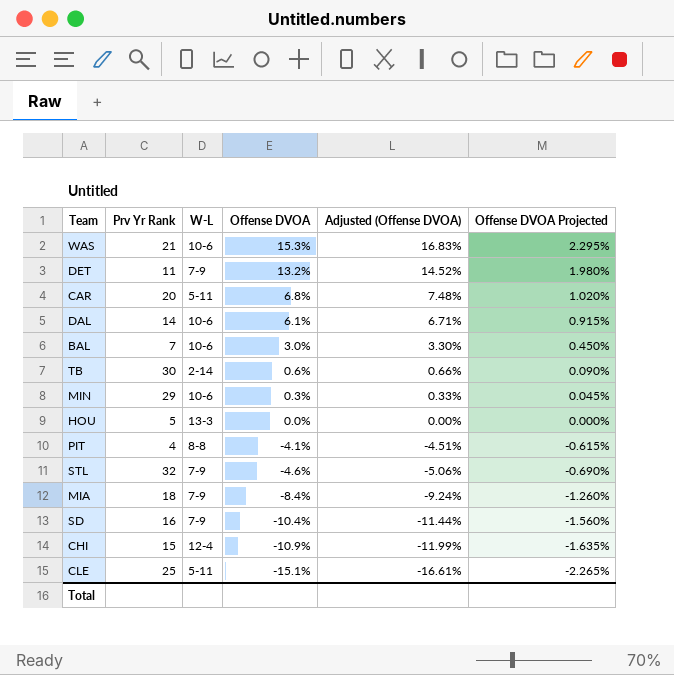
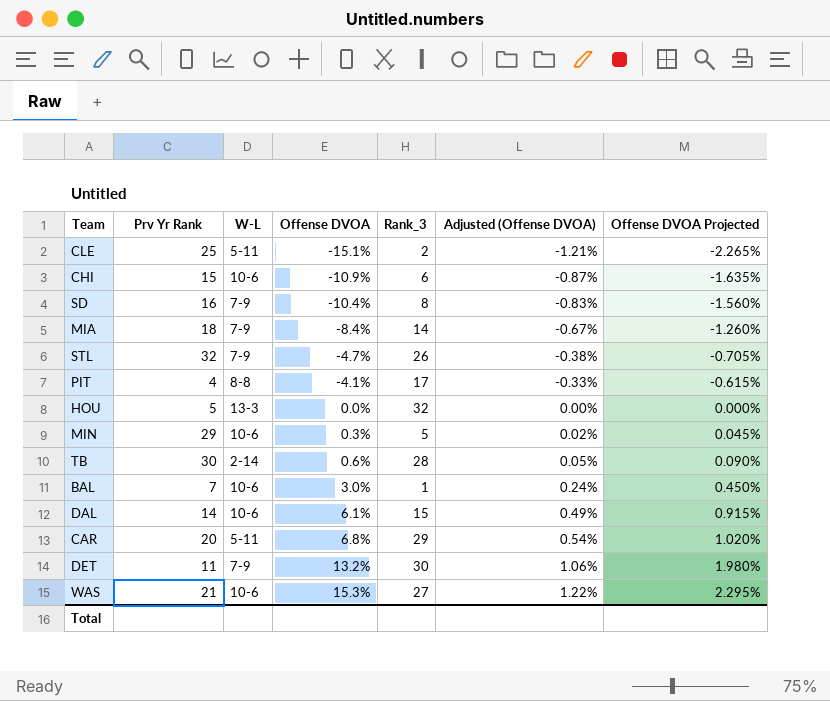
row order: Offense DVOA descending -> Offense DVOA ascending
column Rank_3 | position: none -> 5
column Adjusted (Offense DVOA) | formula: [Offense DVOA] * 1.1 -> [Offense DVOA] * 0.08
CHI | W-L: 12-4 -> 10-6
STL | Offense DVOA: -4.6% -> -4.7%
STL | Offense DVOA Projected: -0.690% -> -0.705%

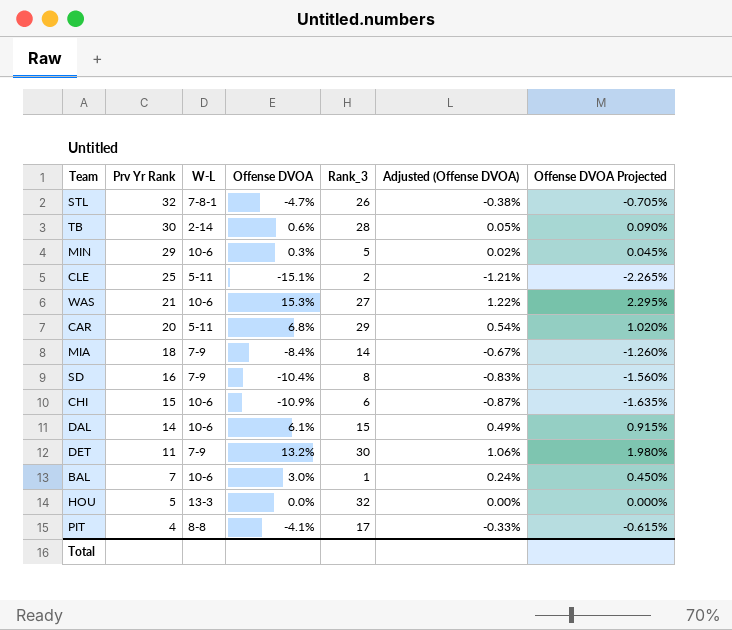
row order: Offense DVOA ascending -> Prv Yr Rank descending
STL | W-L: 7-9 -> 7-8-1

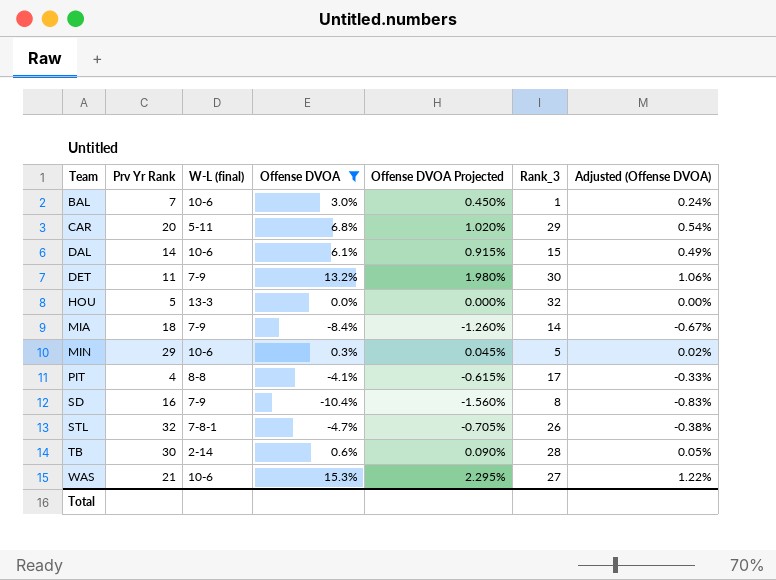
filter: none -> Offense DVOA >= -10.4%
row order: Prv Yr Rank descending -> Team ascending
column name: W-L -> W-L (final)
column Offense DVOA Projected | position: 7 -> 5

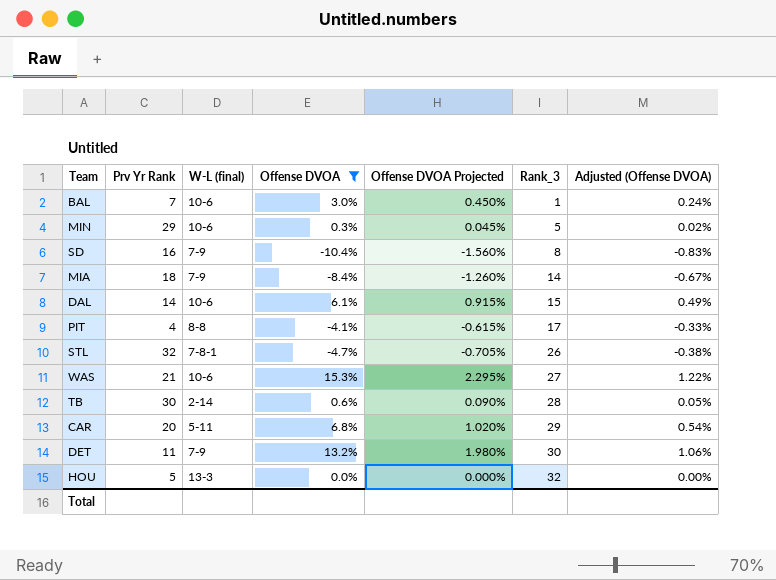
row order: Team ascending -> Rank_3 ascending

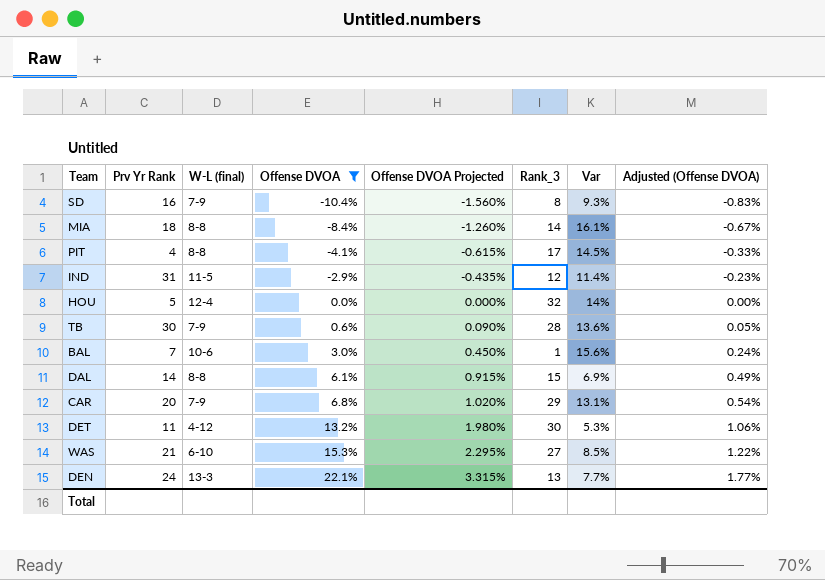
row order: Rank_3 ascending -> Offense DVOA ascending
column Var | position: none -> 7
row MIN: 29 | 10-6 | 0.3% | 0.045% | 5 | 0.02% -> none
row STL: 32 | 7-8-1 | -4.7% | -0.705% | 26 | -0.38% -> none
MIA | W-L (final): 7-9 -> 8-8
row IND: none -> 31 | 11-5 | -2.9% | -0.435% | 12 | 11.4% | -0.23%
HOU | W-L (final): 13-3 -> 12-4
TB | W-L (final): 2-14 -> 7-9
DAL | W-L (final): 10-6 -> 8-8
CAR | W-L (final): 5-11 -> 7-9
DET | W-L (final): 7-9 -> 4-12
WAS | W-L (final): 10-6 -> 6-10
row DEN: none -> 24 | 13-3 | 22.1% | 3.315% | 13 | 7.7% | 1.77%

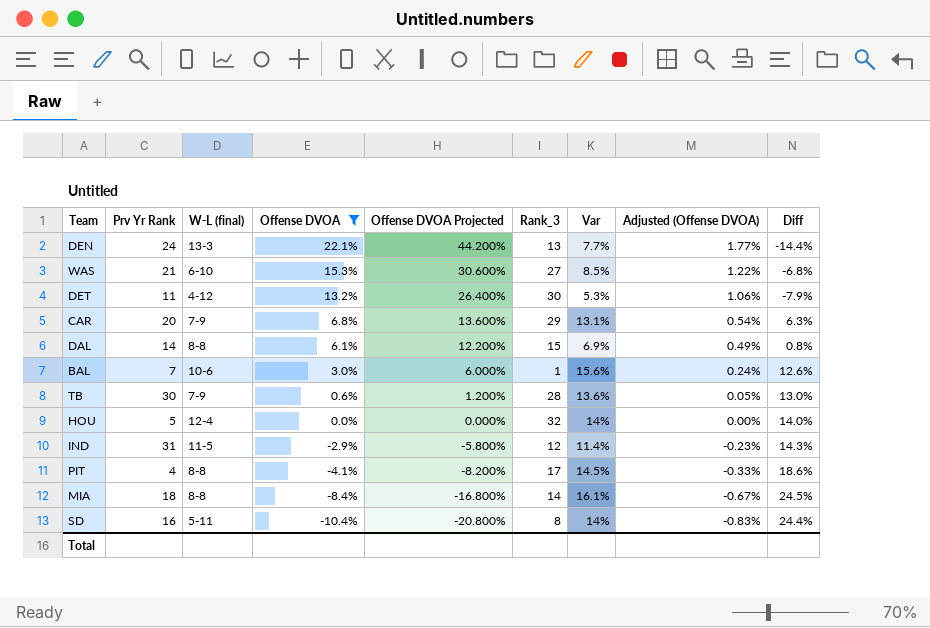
row order: Offense DVOA ascending -> Offense DVOA descending
column Offense DVOA Projected | formula: [Offense DVOA] * 0.15 -> [Offense DVOA] * 2
column Diff | formula: none -> [Var] - [Offense DVOA]
SD | W-L (final): 7-9 -> 5-11
SD | Var: 9.3% -> 14%

